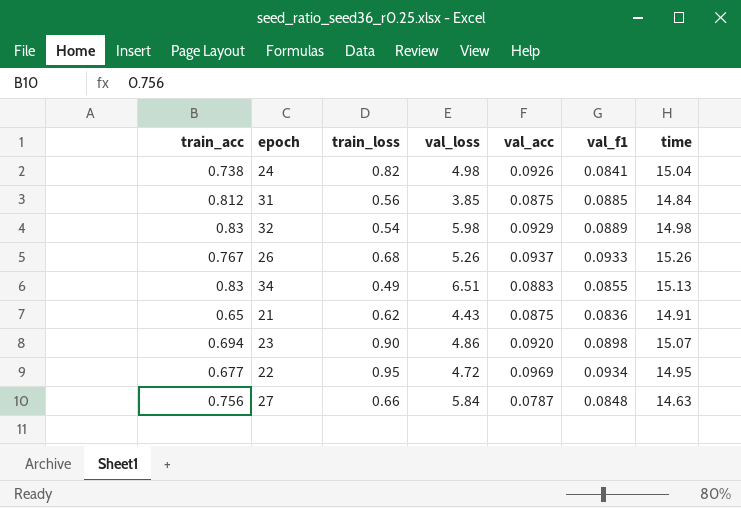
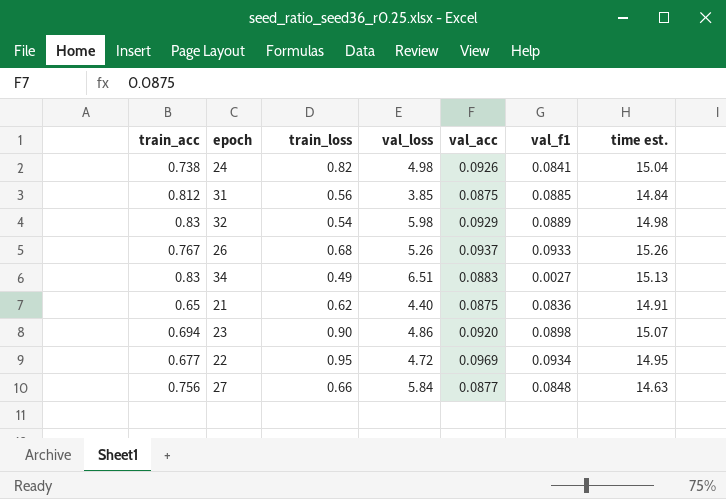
column name: time -> time est.
34 | val_f1: 0.0855 -> 0.0027
21 | val_loss: 4.43 -> 4.40
27 | val_acc: 0.0787 -> 0.0877

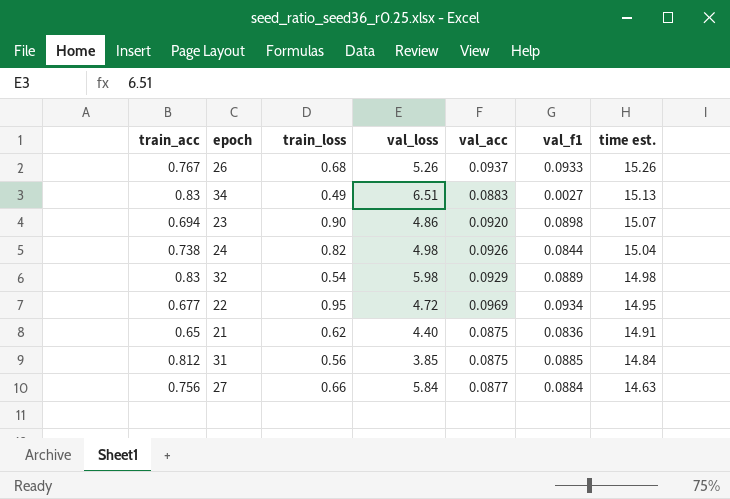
row order: none -> time est. descending
24 | val_f1: 0.0841 -> 0.0844
27 | val_f1: 0.0848 -> 0.0884

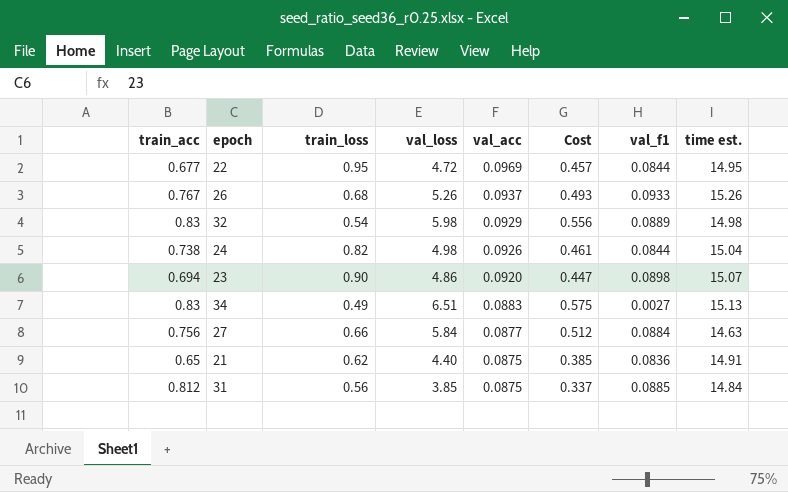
row order: time est. descending -> val_acc descending
column Cost | formula: none -> [val_loss] * [val_acc]
22 | val_f1: 0.0934 -> 0.0844

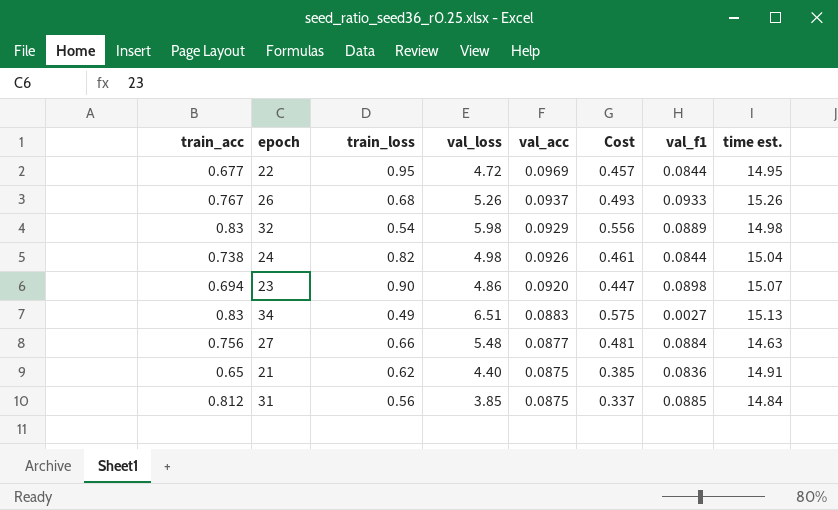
27 | val_loss: 5.84 -> 5.48
27 | Cost: 0.512 -> 0.481

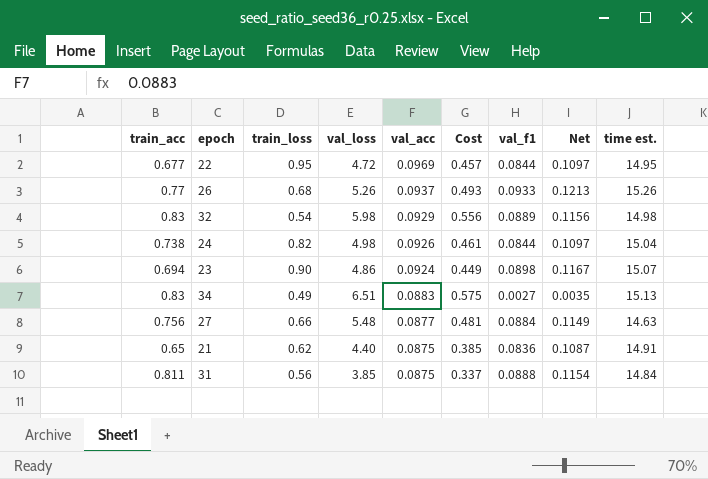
column Net | formula: none -> [val_f1] * 1.3
26 | train_acc: 0.767 -> 0.77
23 | val_acc: 0.0920 -> 0.0924
23 | Cost: 0.447 -> 0.449
31 | train_acc: 0.812 -> 0.811
31 | val_f1: 0.0885 -> 0.0888

